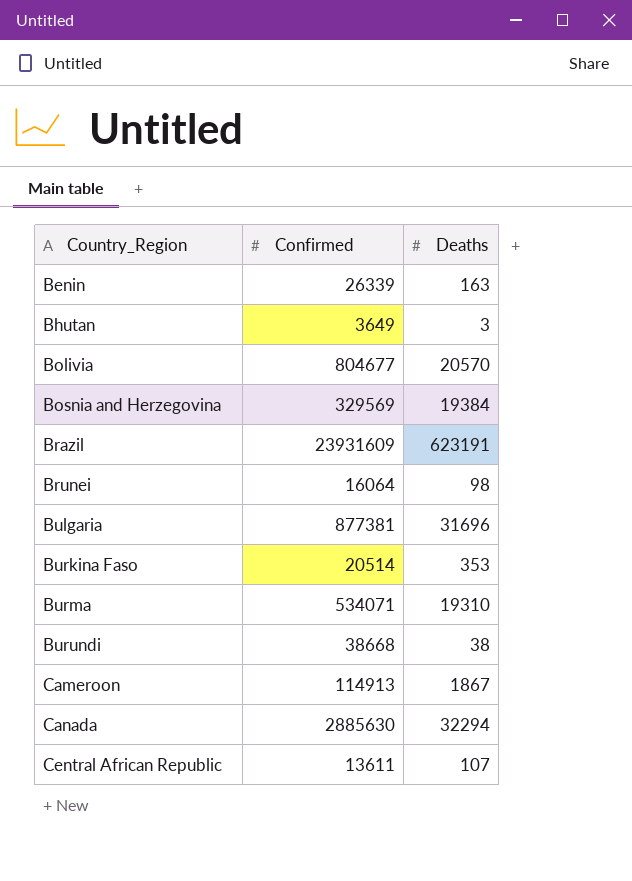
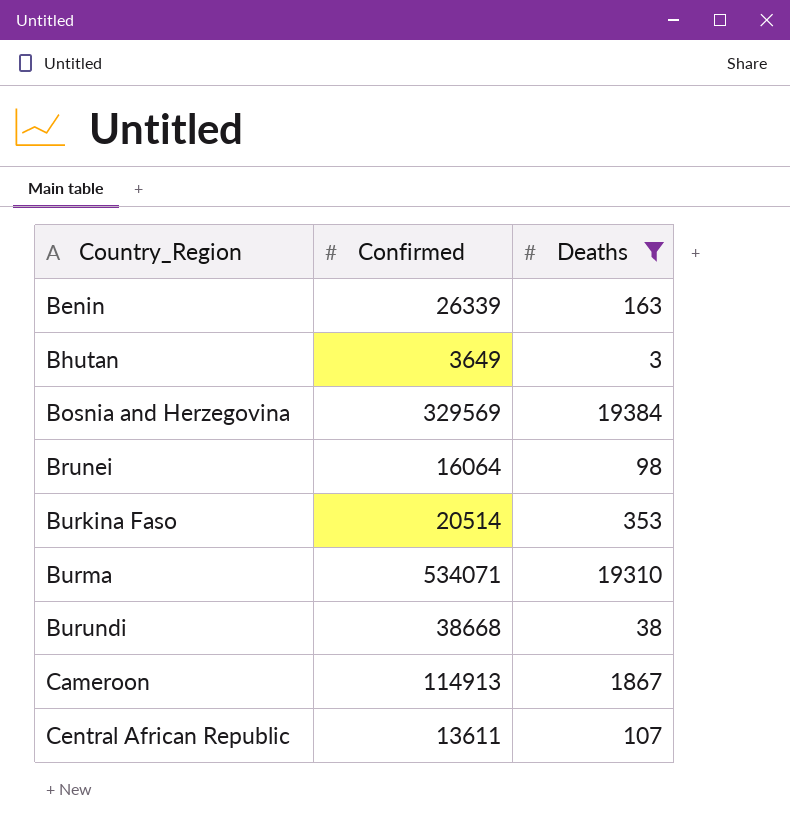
filter: none -> Deaths <= 19384

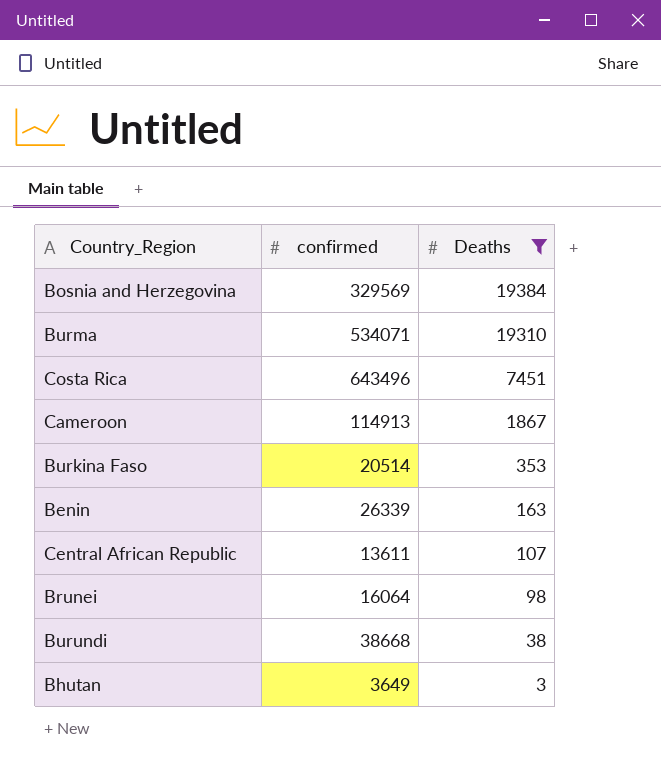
row order: Country_Region ascending -> Deaths descending
column name: Confirmed -> confirmed
row Costa Rica: none -> 643496 | 7451

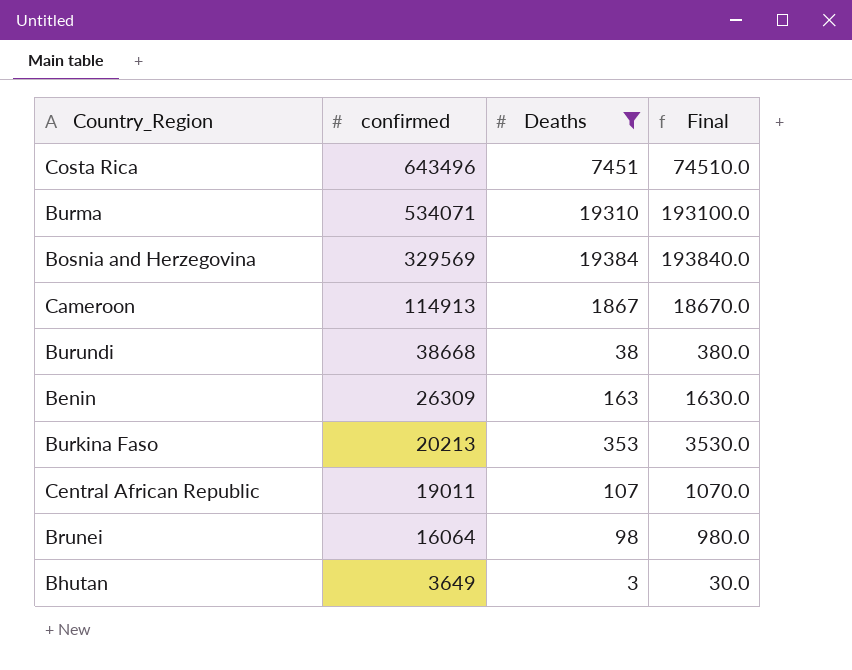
row order: Deaths descending -> confirmed descending
column Final | formula: none -> [Deaths] * 10
Benin | confirmed: 26339 -> 26309
Burkina Faso | confirmed: 20514 -> 20213
Central African Republic | confirmed: 13611 -> 19011

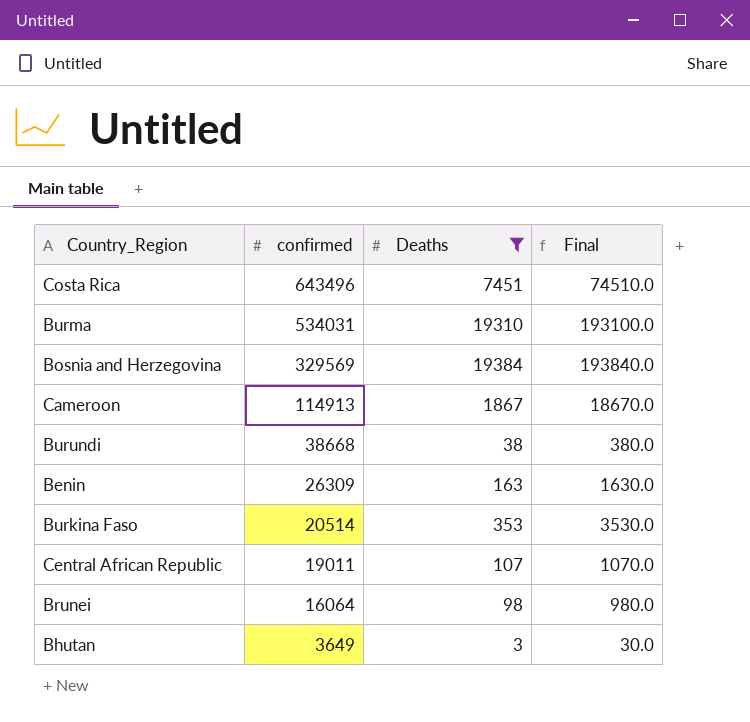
Burma | confirmed: 534071 -> 534031
Burkina Faso | confirmed: 20213 -> 20514

